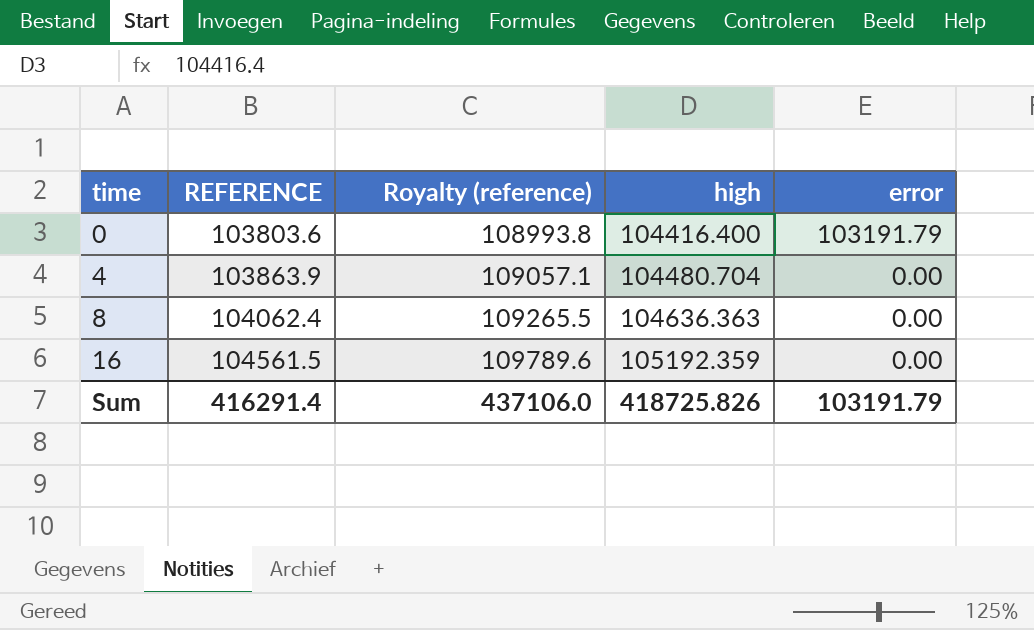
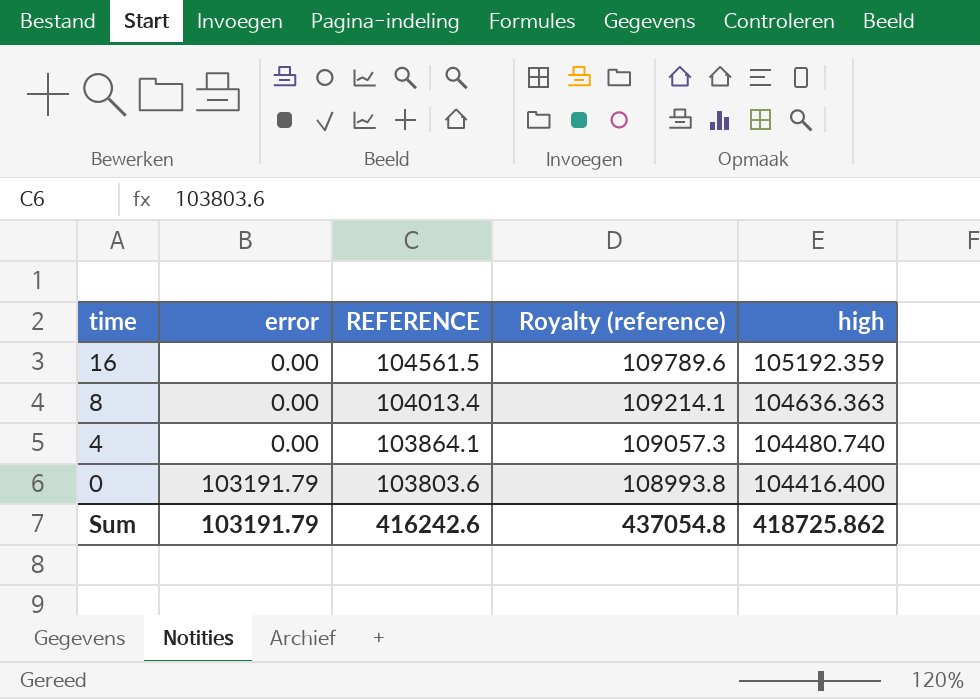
row order: time ascending -> time descending
column error | position: 5 -> 2
8 | REFERENCE: 104062.4 -> 104013.4
8 | Royalty (reference): 109265.5 -> 109214.1
4 | REFERENCE: 103863.9 -> 103864.1
4 | Royalty (reference): 109057.1 -> 109057.3
4 | high: 104480.704 -> 104480.740
Sum | REFERENCE: 416291.4 -> 416242.6
Sum | Royalty (reference): 437106.0 -> 437054.8
Sum | high: 418725.826 -> 418725.862

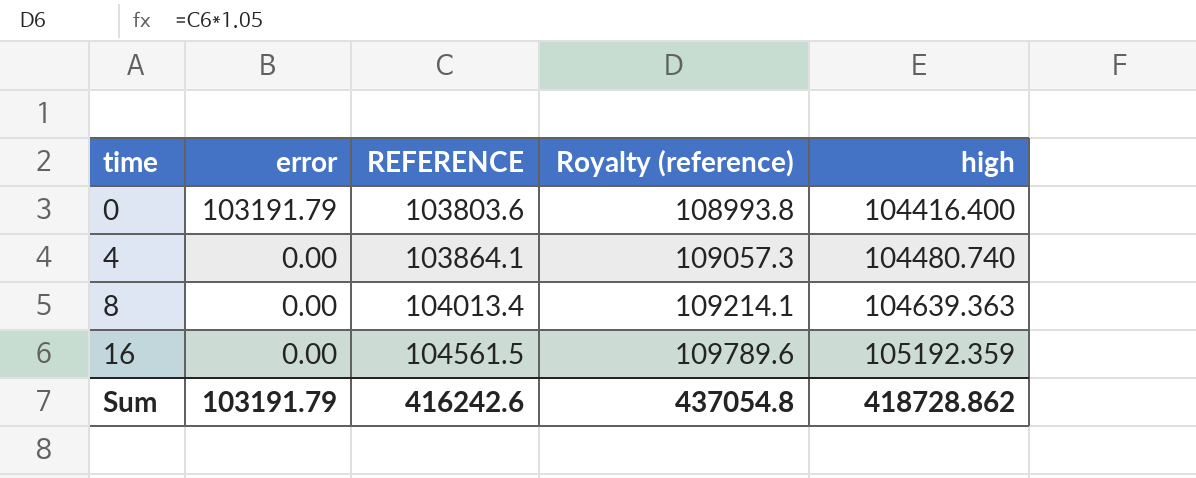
row order: time descending -> time ascending
8 | high: 104636.363 -> 104639.363
Sum | high: 418725.862 -> 418728.862

